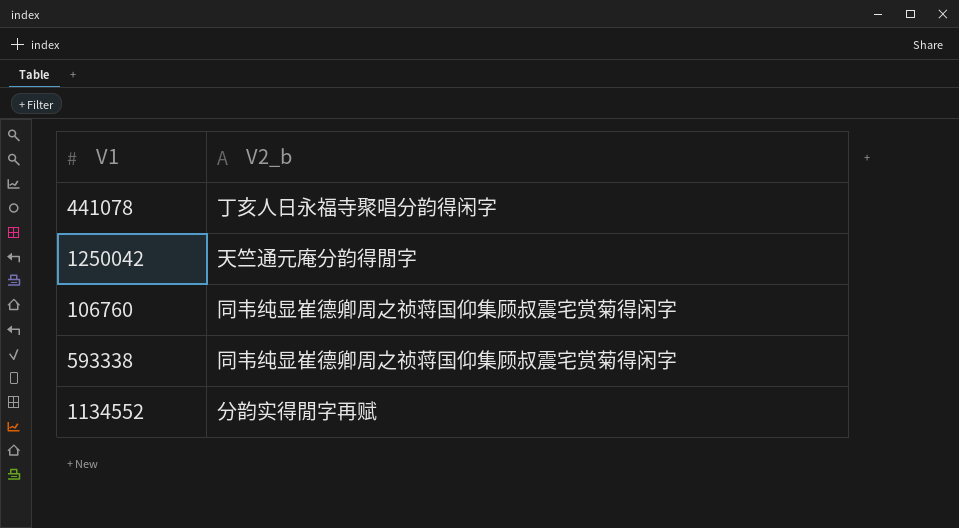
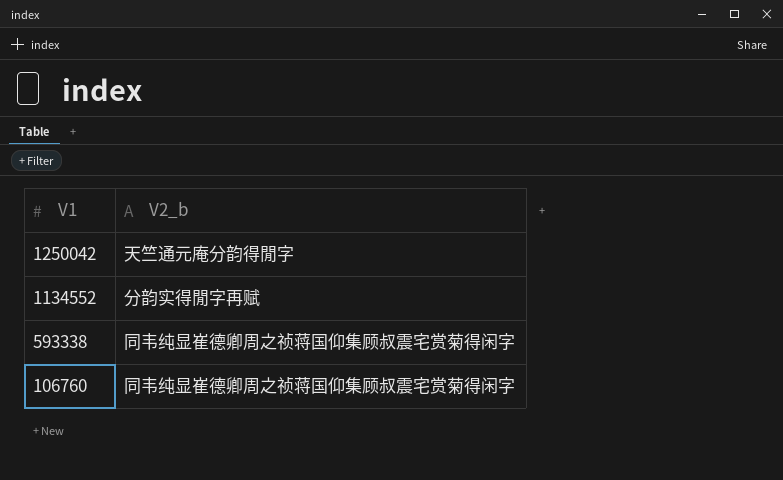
row order: none -> V1 descending
row 441078: 丁亥人日永福寺聚唱分韵得闲字 -> none

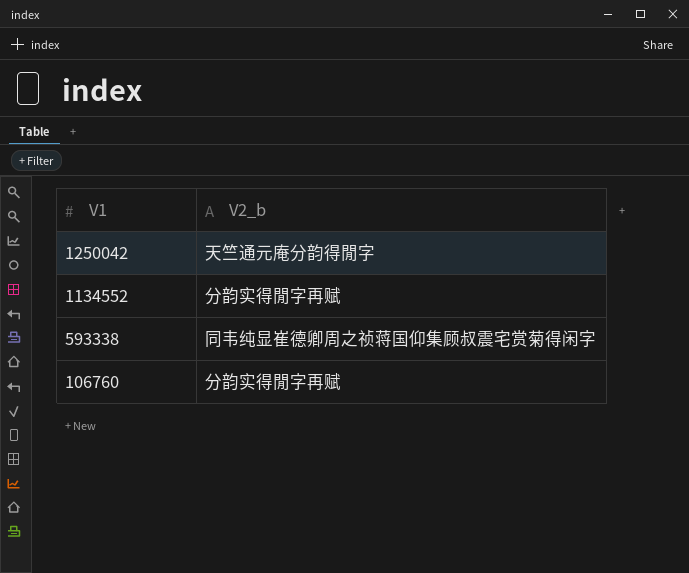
106760 | V2_b: 同韦纯显崔德卿周之祯蒋国仰集顾叔震宅赏菊得闲字 -> 分韵实得閒字再赋

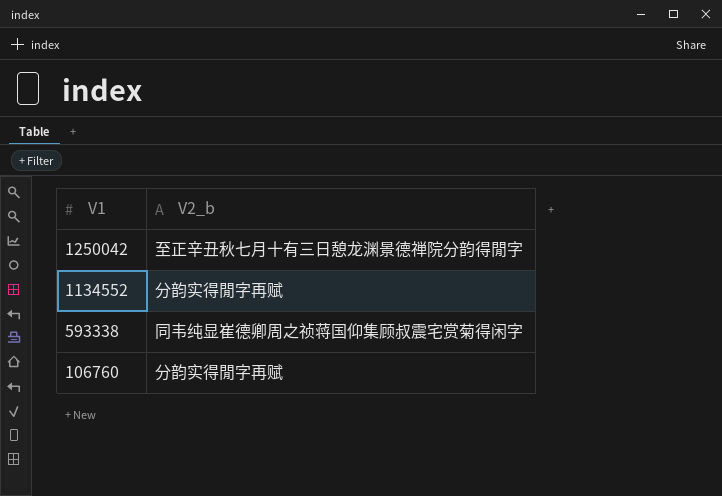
1250042 | V2_b: 天竺通元庵分韵得閒字 -> 至正辛丑秋七月十有三日憩龙渊景德禅院分韵得閒字

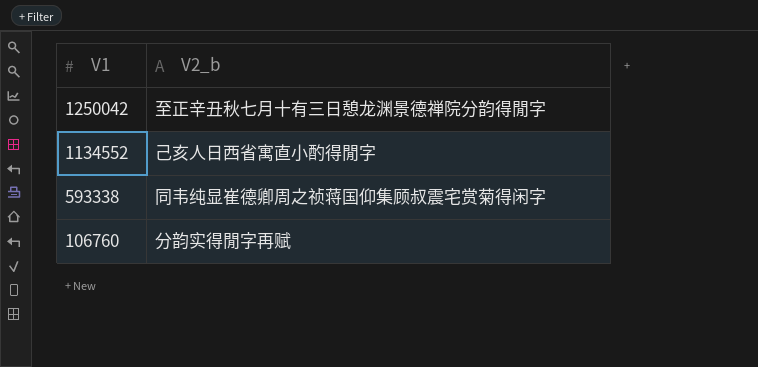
1134552 | V2_b: 分韵实得閒字再赋 -> 己亥人日西省寓直小酌得閒字

